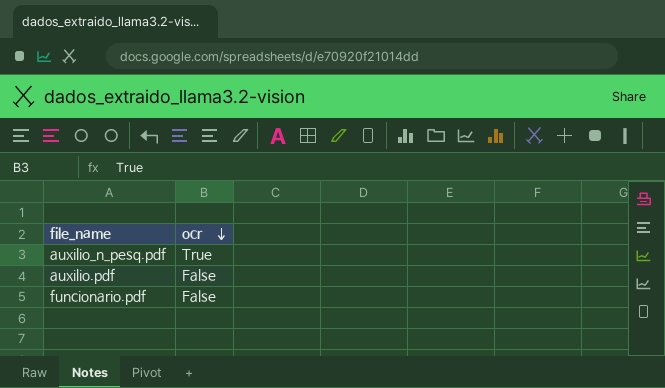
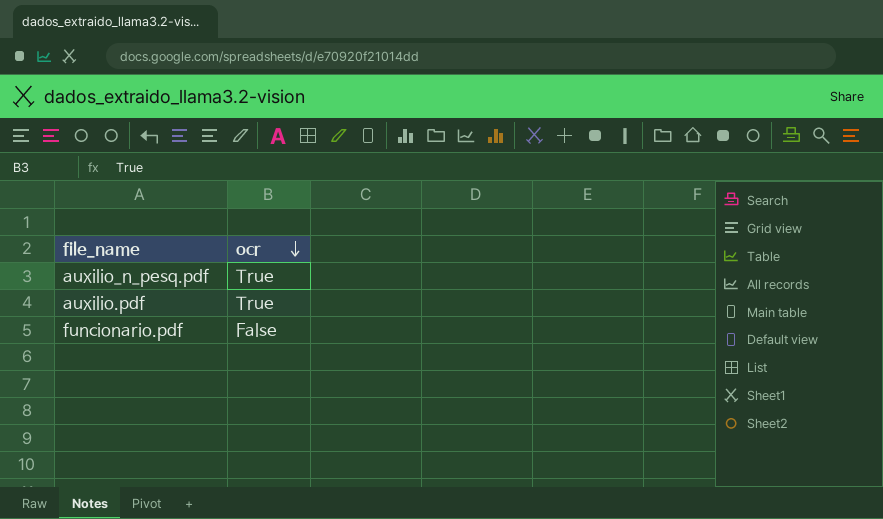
auxilio.pdf | ocr: False -> True

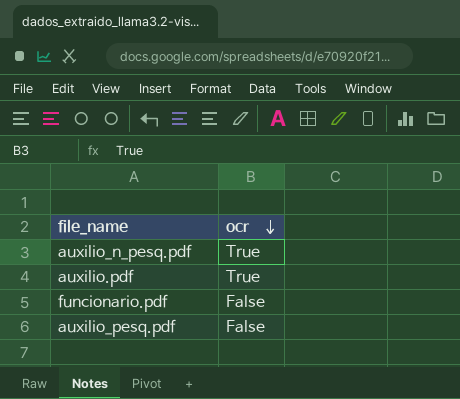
row auxilio_pesq.pdf: none -> False

